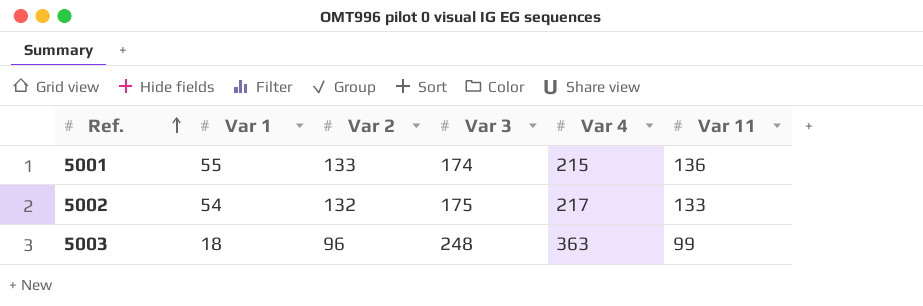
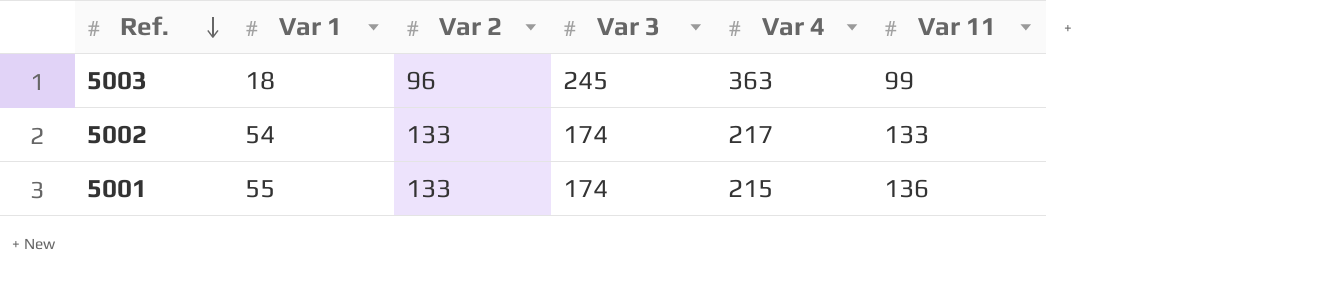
row order: Ref. ascending -> Ref. descending
5003 | Var 3: 248 -> 245
5002 | Var 2: 132 -> 133
5002 | Var 3: 175 -> 174

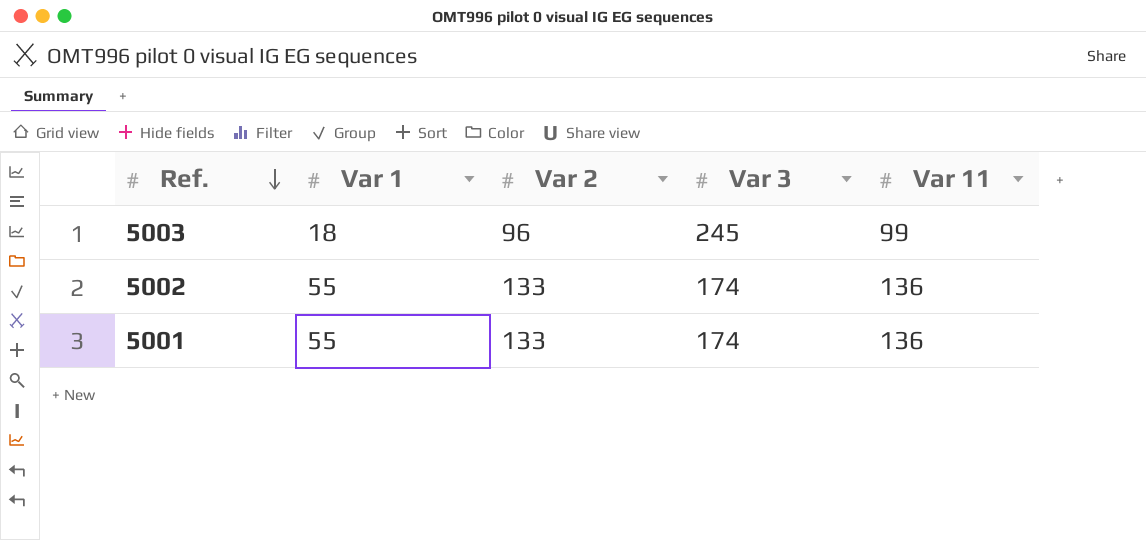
column Var 4 | position: 5 -> none
5002 | Var 1: 54 -> 55
5002 | Var 11: 133 -> 136

